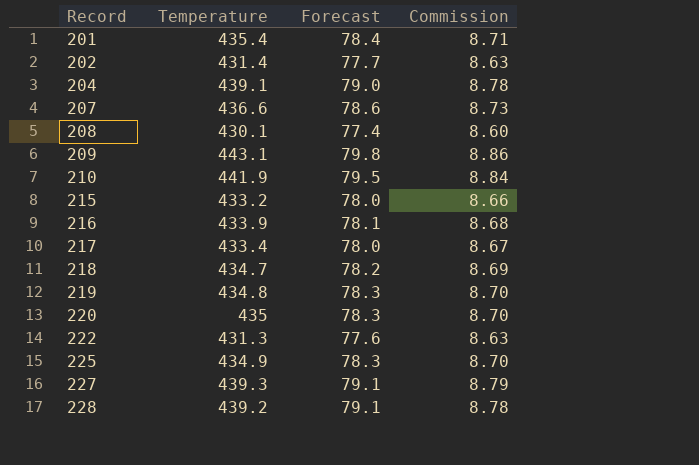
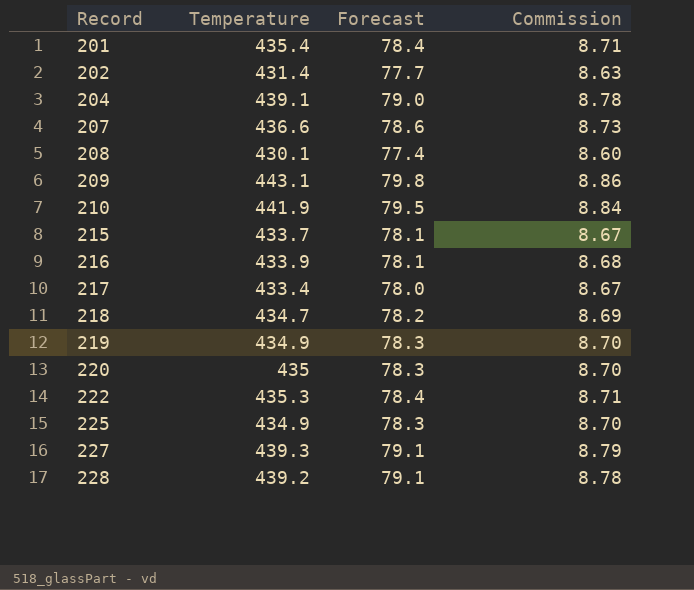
215 | Temperature: 433.2 -> 433.7
215 | Forecast: 78.0 -> 78.1
215 | Commission: 8.66 -> 8.67
219 | Temperature: 434.8 -> 434.9
222 | Temperature: 431.3 -> 435.3
222 | Forecast: 77.6 -> 78.4
222 | Commission: 8.63 -> 8.71

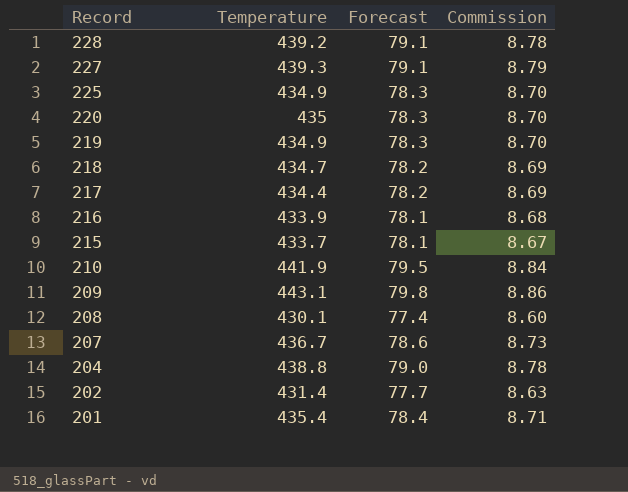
row order: Record ascending -> Record descending
row 222: 435.3 | 78.4 | 8.71 -> none
217 | Temperature: 433.4 -> 434.4
217 | Forecast: 78.0 -> 78.2
217 | Commission: 8.67 -> 8.69
207 | Temperature: 436.6 -> 436.7
204 | Temperature: 439.1 -> 438.8

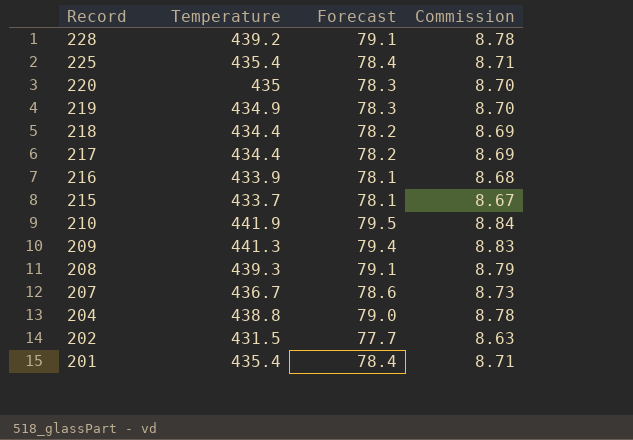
row 227: 439.3 | 79.1 | 8.79 -> none
225 | Temperature: 434.9 -> 435.4
225 | Forecast: 78.3 -> 78.4
225 | Commission: 8.70 -> 8.71
218 | Temperature: 434.7 -> 434.4
209 | Temperature: 443.1 -> 441.3
209 | Forecast: 79.8 -> 79.4
209 | Commission: 8.86 -> 8.83
208 | Temperature: 430.1 -> 439.3
208 | Forecast: 77.4 -> 79.1
208 | Commission: 8.60 -> 8.79
202 | Temperature: 431.4 -> 431.5

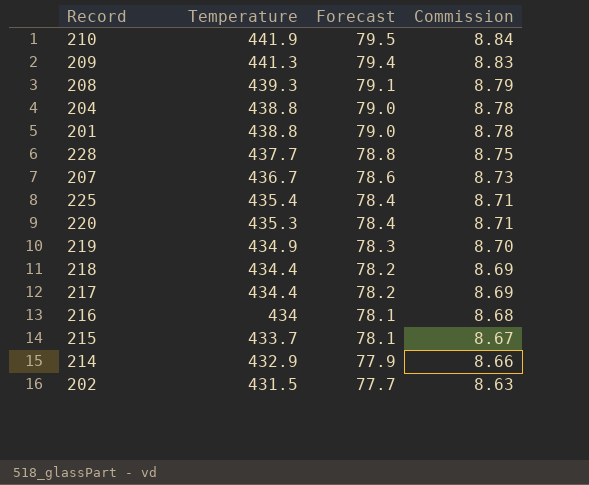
row order: Record descending -> Temperature descending
201 | Temperature: 435.4 -> 438.8
201 | Forecast: 78.4 -> 79.0
201 | Commission: 8.71 -> 8.78
228 | Temperature: 439.2 -> 437.7
228 | Forecast: 79.1 -> 78.8
228 | Commission: 8.78 -> 8.75
220 | Temperature: 435 -> 435.3
220 | Forecast: 78.3 -> 78.4
220 | Commission: 8.70 -> 8.71
216 | Temperature: 433.9 -> 434
row 214: none -> 432.9 | 77.9 | 8.66

